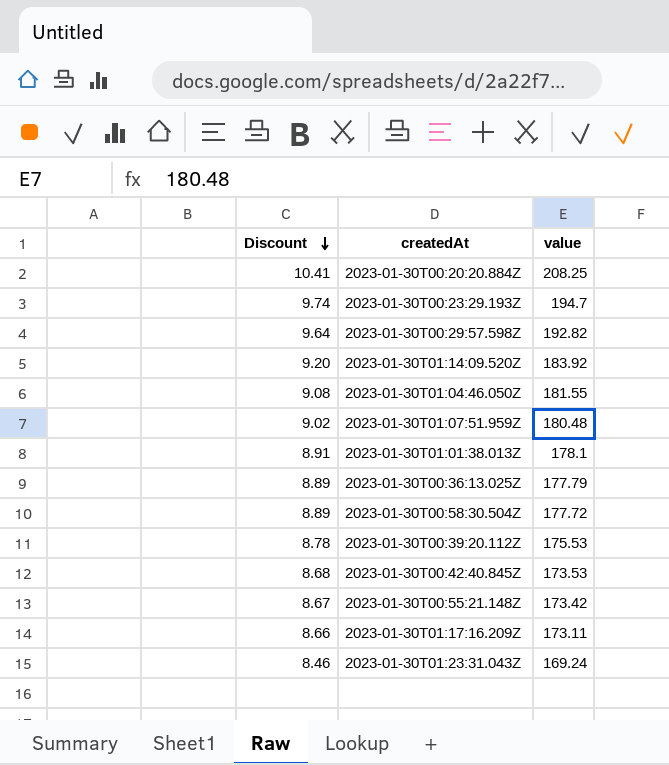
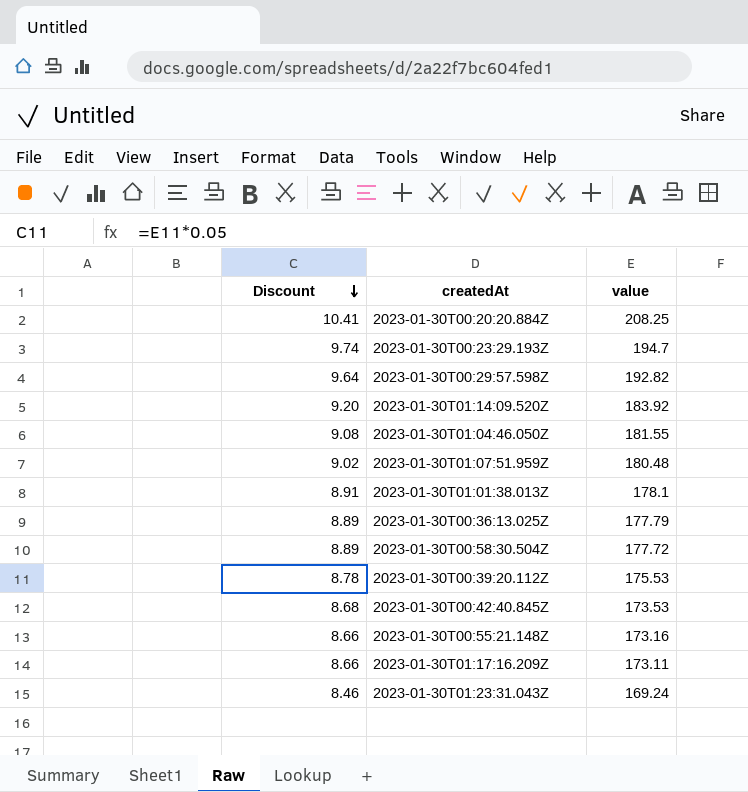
2023-01-30T00:55:21.148Z | Discount: 8.67 -> 8.66
2023-01-30T00:55:21.148Z | value: 173.42 -> 173.16

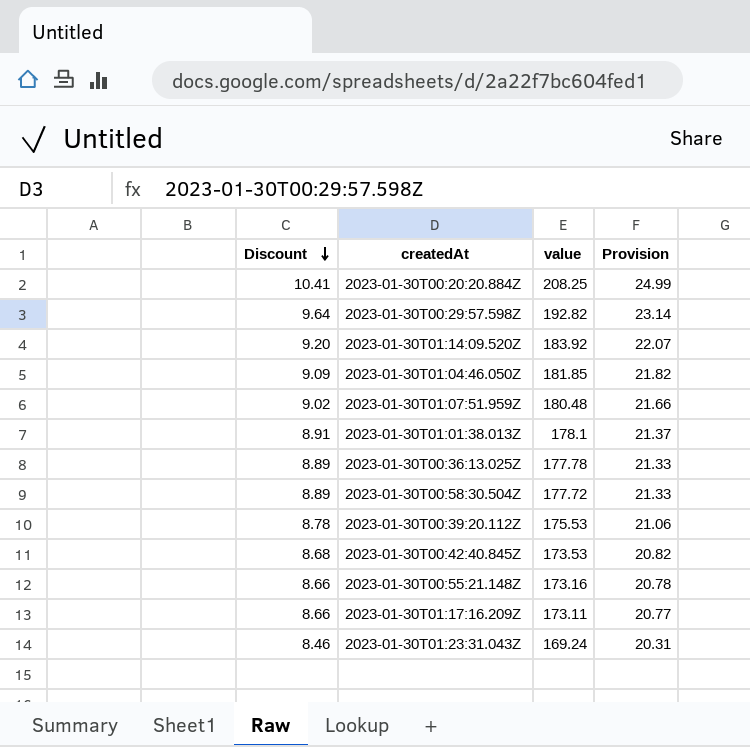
column Provision | formula: none -> [value] * 0.12
row 2023-01-30T00:23:29.193Z: 9.74 | 194.7 -> none
2023-01-30T01:04:46.050Z | Discount: 9.08 -> 9.09
2023-01-30T01:04:46.050Z | value: 181.55 -> 181.85
2023-01-30T00:36:13.025Z | value: 177.79 -> 177.78

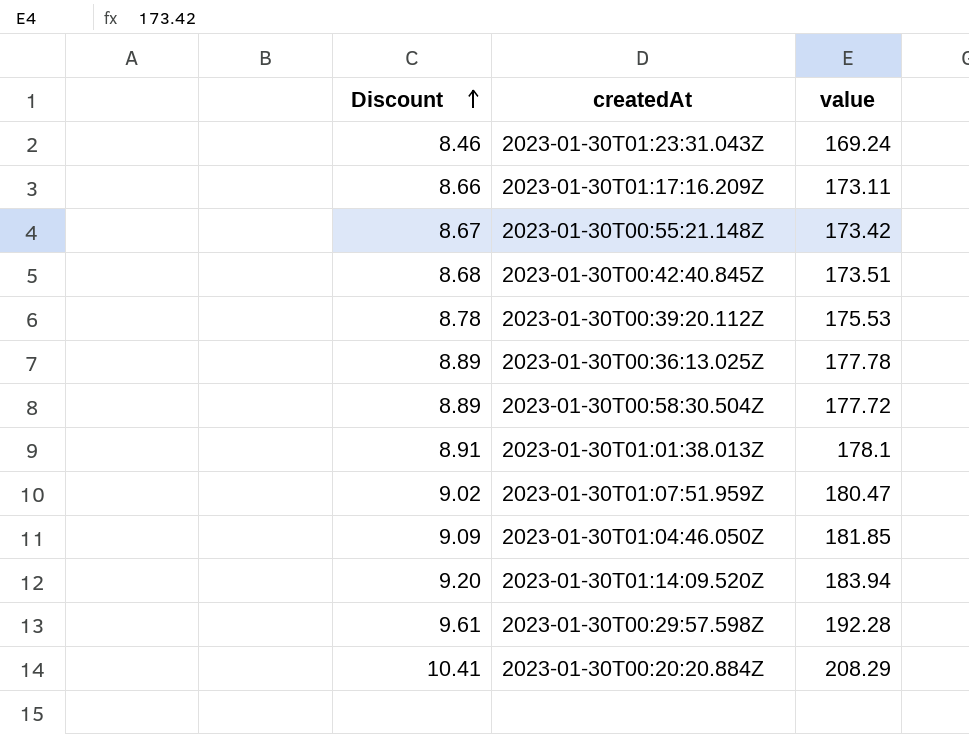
row order: Discount descending -> Discount ascending
column Provision | formula: [value] * 0.12 -> none
2023-01-30T00:55:21.148Z | Discount: 8.66 -> 8.67
2023-01-30T00:55:21.148Z | value: 173.16 -> 173.42
2023-01-30T00:42:40.845Z | value: 173.53 -> 173.51
2023-01-30T01:07:51.959Z | value: 180.48 -> 180.47
2023-01-30T01:14:09.520Z | value: 183.92 -> 183.94
2023-01-30T00:29:57.598Z | Discount: 9.64 -> 9.61
2023-01-30T00:29:57.598Z | value: 192.82 -> 192.28
2023-01-30T00:20:20.884Z | value: 208.25 -> 208.29

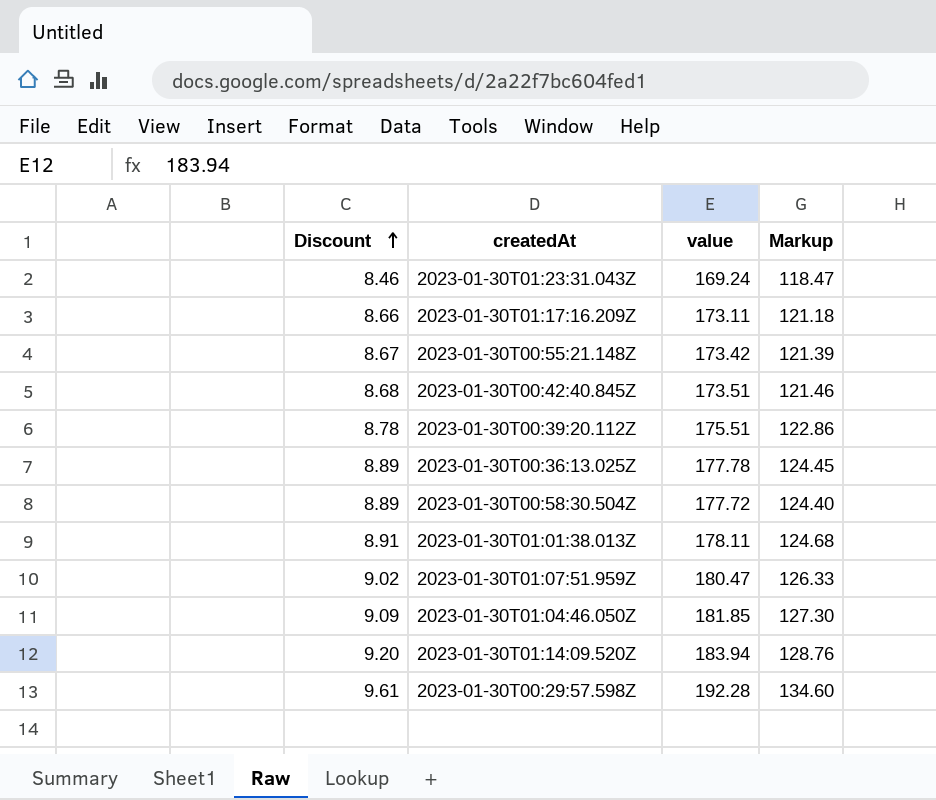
column Markup | formula: none -> [value] * 0.7
row 2023-01-30T00:20:20.884Z: 10.41 | 208.29 -> none
2023-01-30T00:39:20.112Z | value: 175.53 -> 175.51
2023-01-30T01:01:38.013Z | value: 178.1 -> 178.11

